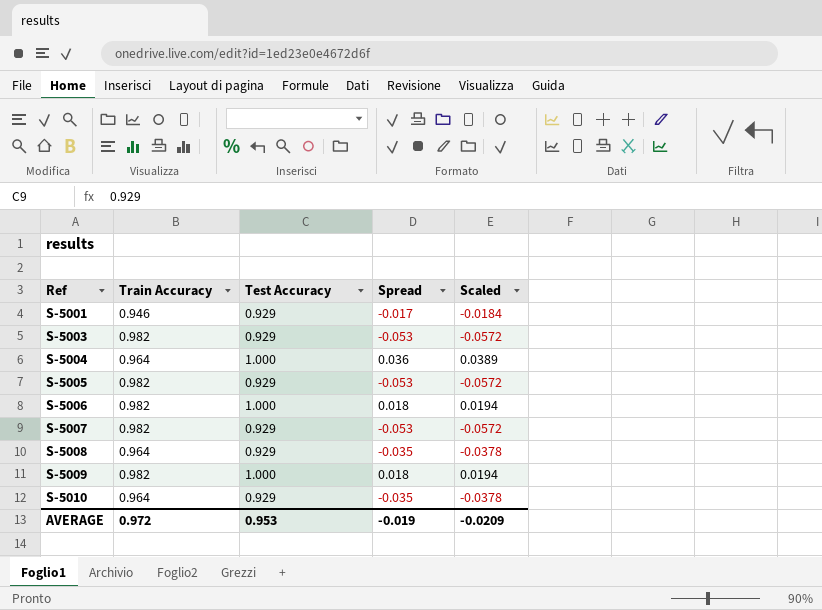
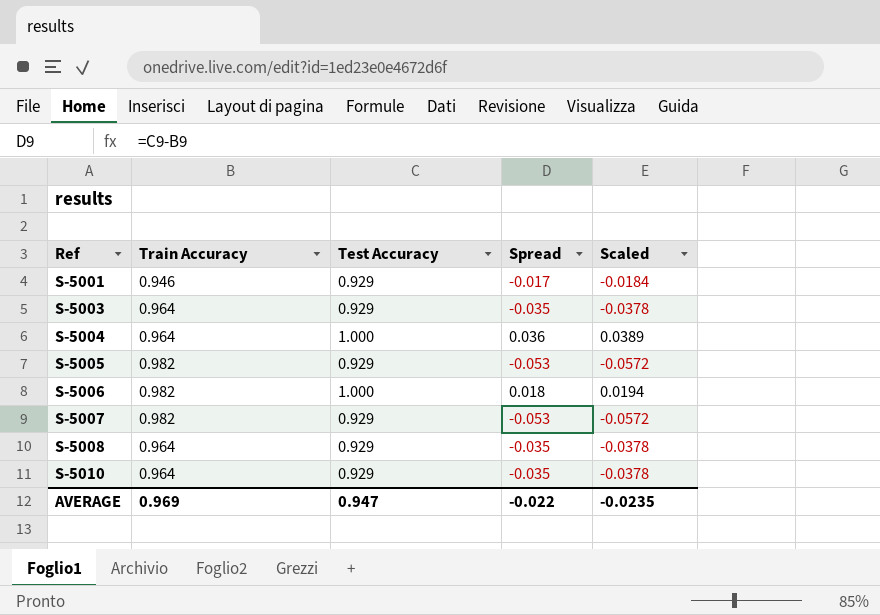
row S-5009: 0.982 | 1.000 | 0.018 | 0.0194 -> none
S-5003 | Train Accuracy: 0.982 -> 0.964
S-5003 | Spread: -0.053 -> -0.035
S-5003 | Scaled: -0.0572 -> -0.0378
AVERAGE | Train Accuracy: 0.972 -> 0.969
AVERAGE | Test Accuracy: 0.953 -> 0.947
AVERAGE | Spread: -0.019 -> -0.022
AVERAGE | Scaled: -0.0209 -> -0.0235

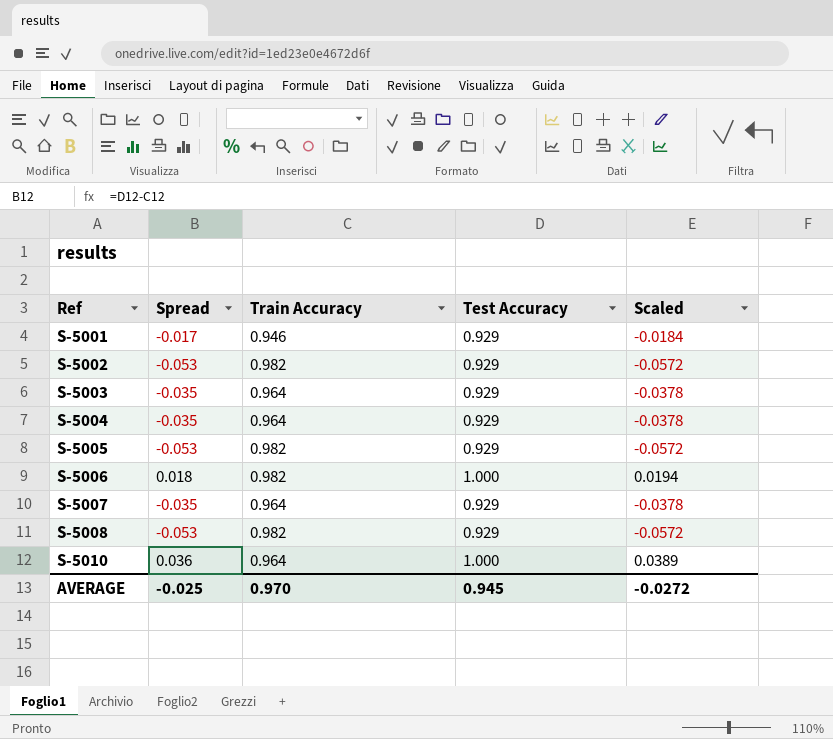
column Spread | position: 4 -> 2
row S-5002: none -> -0.053 | 0.982 | 0.929 | -0.0572
S-5004 | Spread: 0.036 -> -0.035
S-5004 | Test Accuracy: 1.000 -> 0.929
S-5004 | Scaled: 0.0389 -> -0.0378
S-5007 | Spread: -0.053 -> -0.035
S-5007 | Train Accuracy: 0.982 -> 0.964
S-5007 | Scaled: -0.0572 -> -0.0378
S-5008 | Spread: -0.035 -> -0.053
S-5008 | Train Accuracy: 0.964 -> 0.982
S-5008 | Scaled: -0.0378 -> -0.0572
S-5010 | Spread: -0.035 -> 0.036
S-5010 | Test Accuracy: 0.929 -> 1.000
S-5010 | Scaled: -0.0378 -> 0.0389
AVERAGE | Spread: -0.022 -> -0.025
AVERAGE | Train Accuracy: 0.969 -> 0.970
AVERAGE | Test Accuracy: 0.947 -> 0.945
AVERAGE | Scaled: -0.0235 -> -0.0272

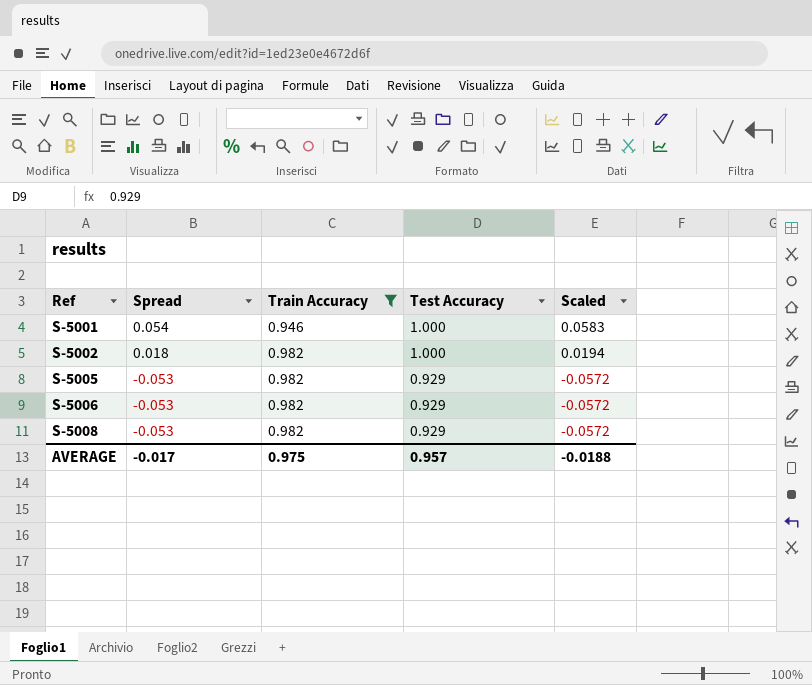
filter: none -> Train Accuracy != 0.964
S-5001 | Spread: -0.017 -> 0.054
S-5001 | Test Accuracy: 0.929 -> 1.000
S-5001 | Scaled: -0.0184 -> 0.0583
S-5002 | Spread: -0.053 -> 0.018
S-5002 | Test Accuracy: 0.929 -> 1.000
S-5002 | Scaled: -0.0572 -> 0.0194
S-5006 | Spread: 0.018 -> -0.053
S-5006 | Test Accuracy: 1.000 -> 0.929
S-5006 | Scaled: 0.0194 -> -0.0572
AVERAGE | Spread: -0.025 -> -0.017
AVERAGE | Train Accuracy: 0.970 -> 0.975
AVERAGE | Test Accuracy: 0.945 -> 0.957
AVERAGE | Scaled: -0.0272 -> -0.0188

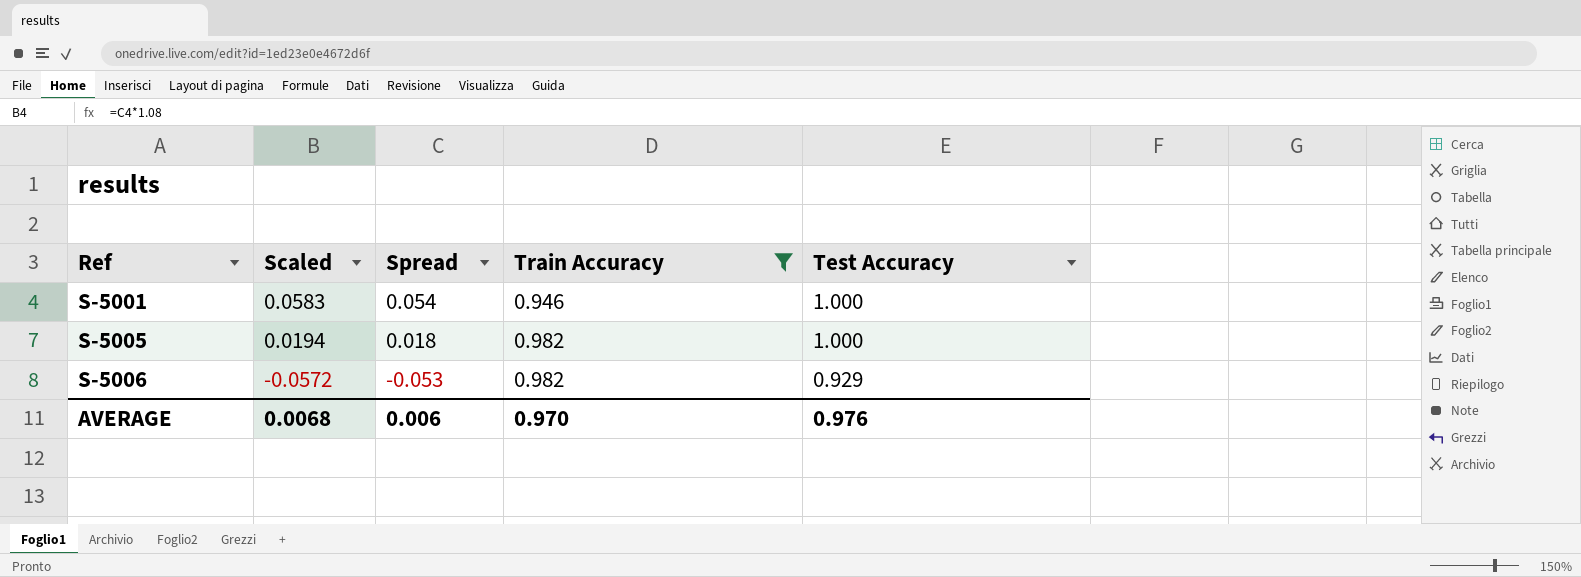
column Scaled | position: 5 -> 2
row S-5002: 0.018 | 0.982 | 1.000 | 0.0194 -> none
row S-5008: -0.053 | 0.982 | 0.929 | -0.0572 -> none
S-5005 | Scaled: -0.0572 -> 0.0194
S-5005 | Spread: -0.053 -> 0.018
S-5005 | Test Accuracy: 0.929 -> 1.000
AVERAGE | Scaled: -0.0188 -> 0.0068
AVERAGE | Spread: -0.017 -> 0.006
AVERAGE | Train Accuracy: 0.975 -> 0.970
AVERAGE | Test Accuracy: 0.957 -> 0.976

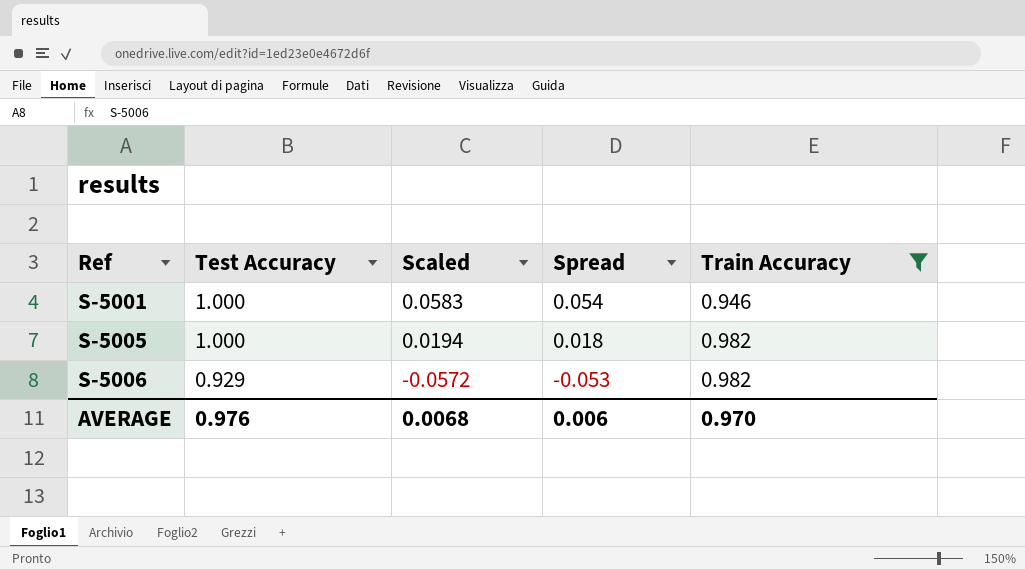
column Test Accuracy | position: 5 -> 2

